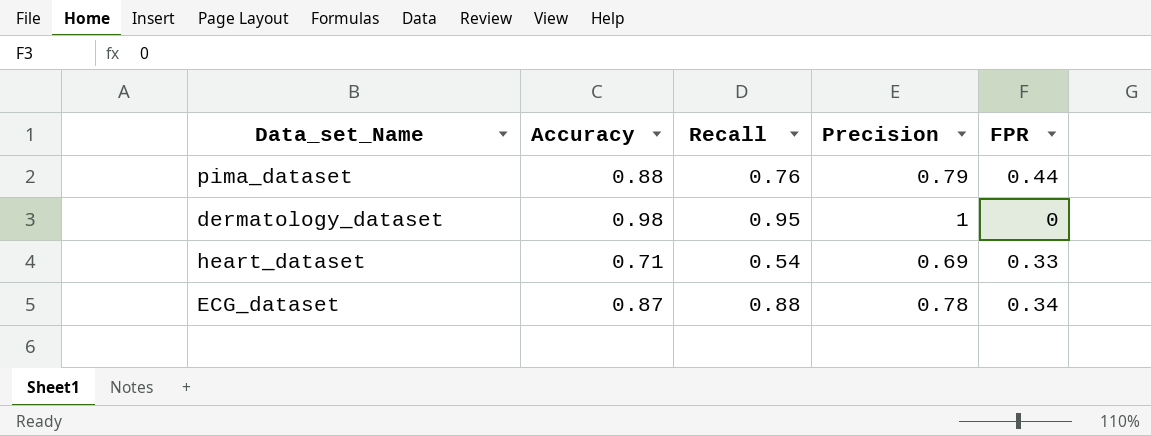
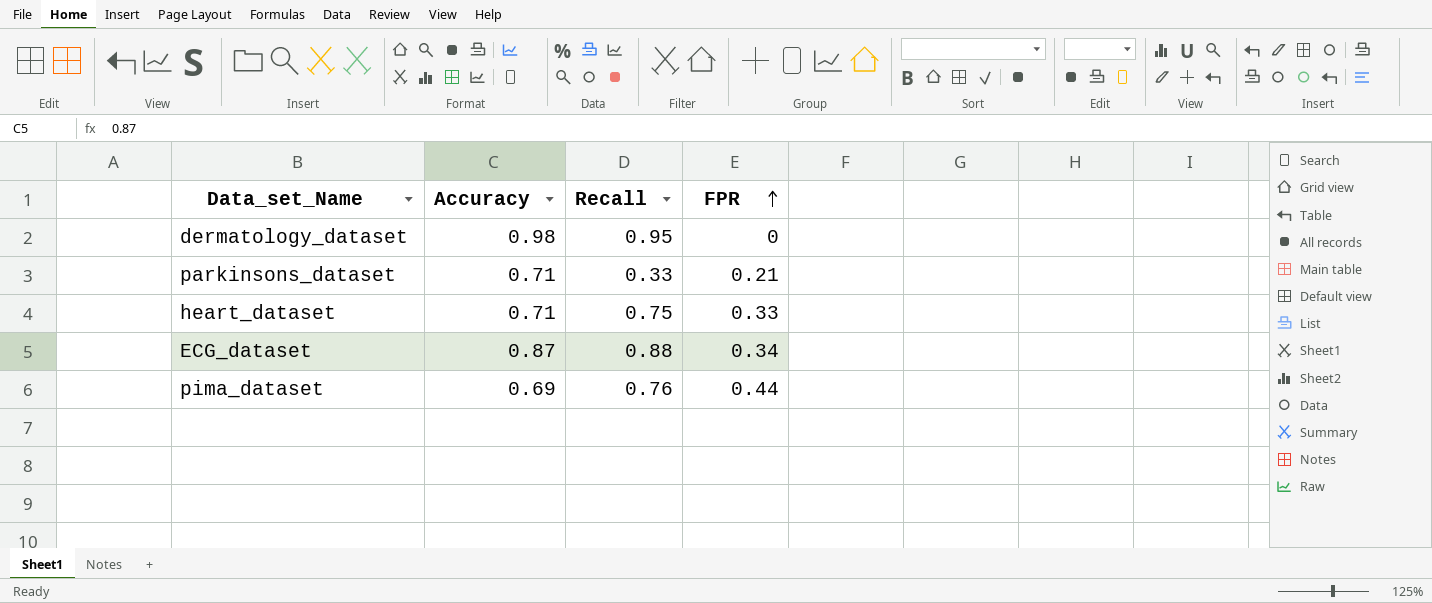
row order: none -> FPR ascending
column Precision | position: 4 -> none
row parkinsons_dataset: none -> 0.71 | 0.33 | 0.21
heart_dataset | Recall: 0.54 -> 0.75
pima_dataset | Accuracy: 0.88 -> 0.69

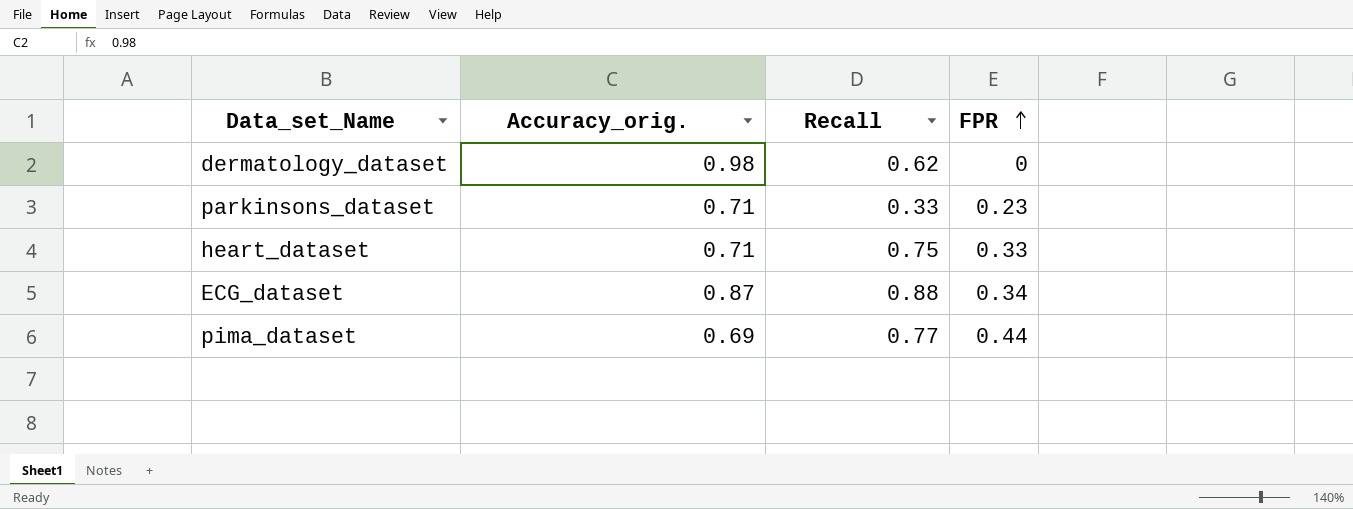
column name: Accuracy -> Accuracy_orig.
dermatology_dataset | Recall: 0.95 -> 0.62
parkinsons_dataset | FPR: 0.21 -> 0.23
pima_dataset | Recall: 0.76 -> 0.77

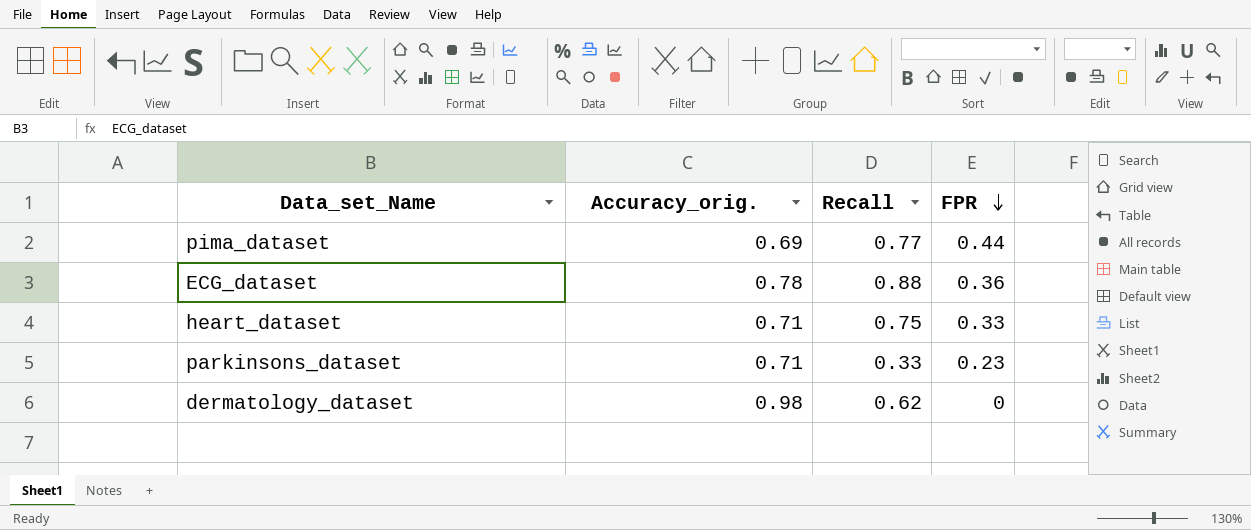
row order: FPR ascending -> FPR descending
ECG_dataset | Accuracy_orig.: 0.87 -> 0.78
ECG_dataset | FPR: 0.34 -> 0.36

